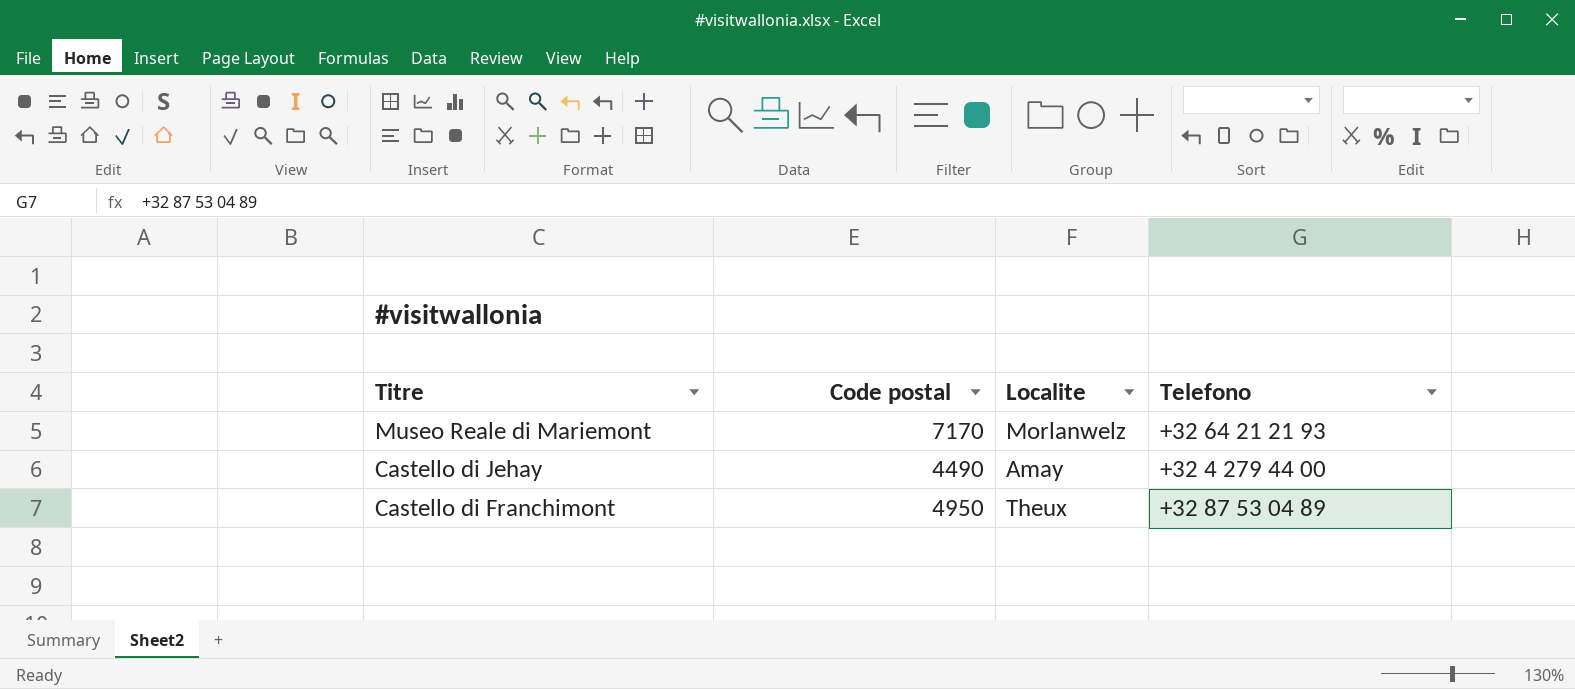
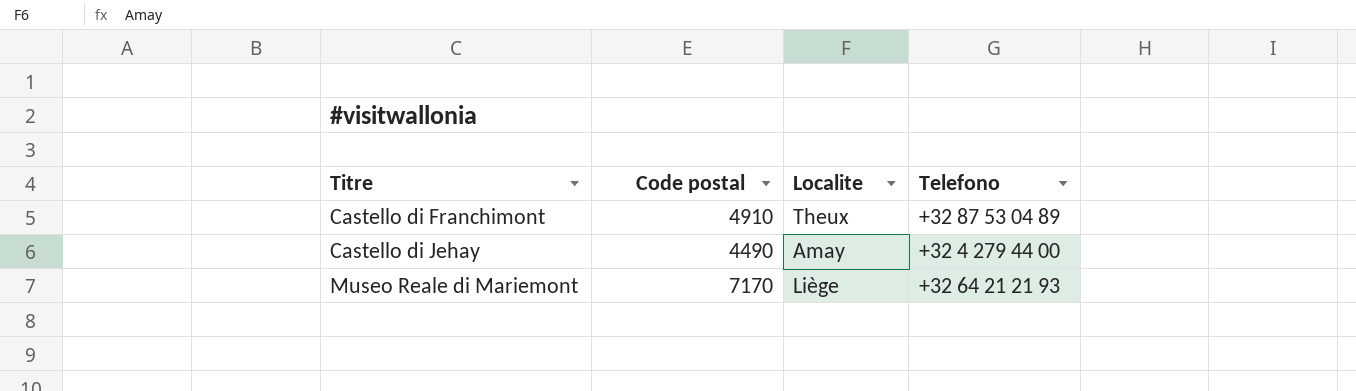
row order: Titre descending -> Titre ascending
Castello di Franchimont | Code postal: 4950 -> 4910
Museo Reale di Mariemont | Localite: Morlanwelz -> Liège

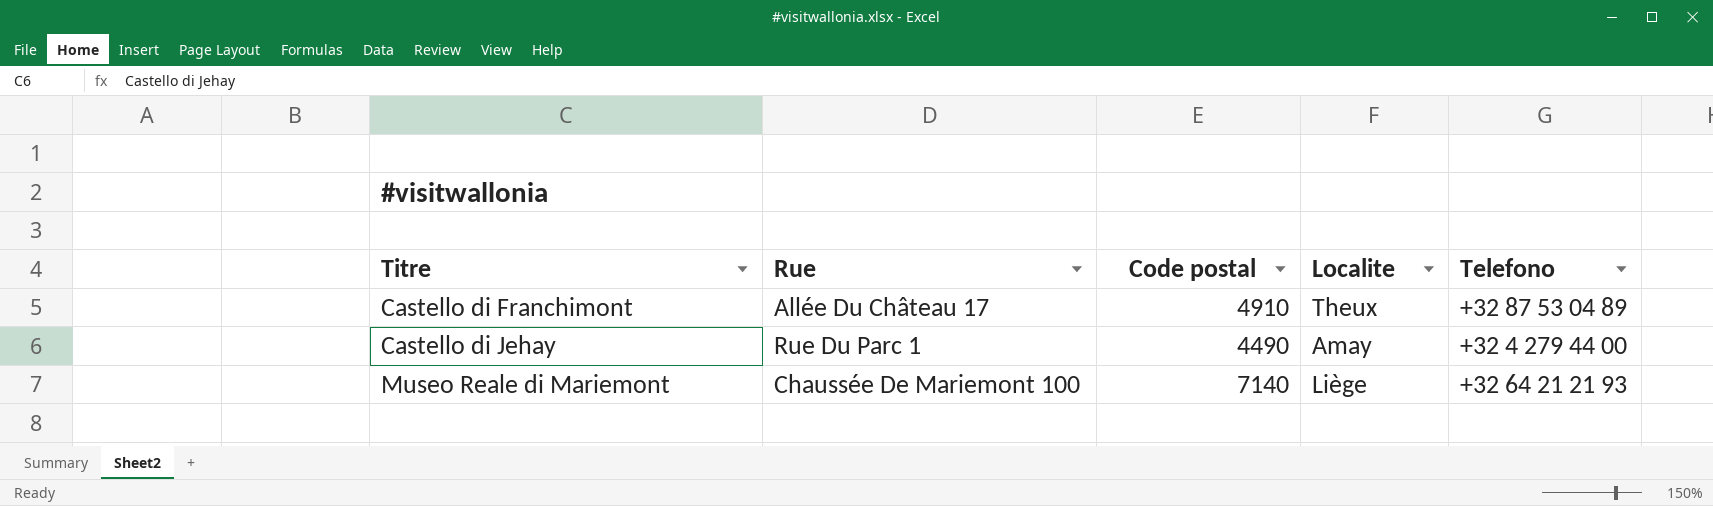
column Rue | position: none -> 2
Museo Reale di Mariemont | Code postal: 7170 -> 7140

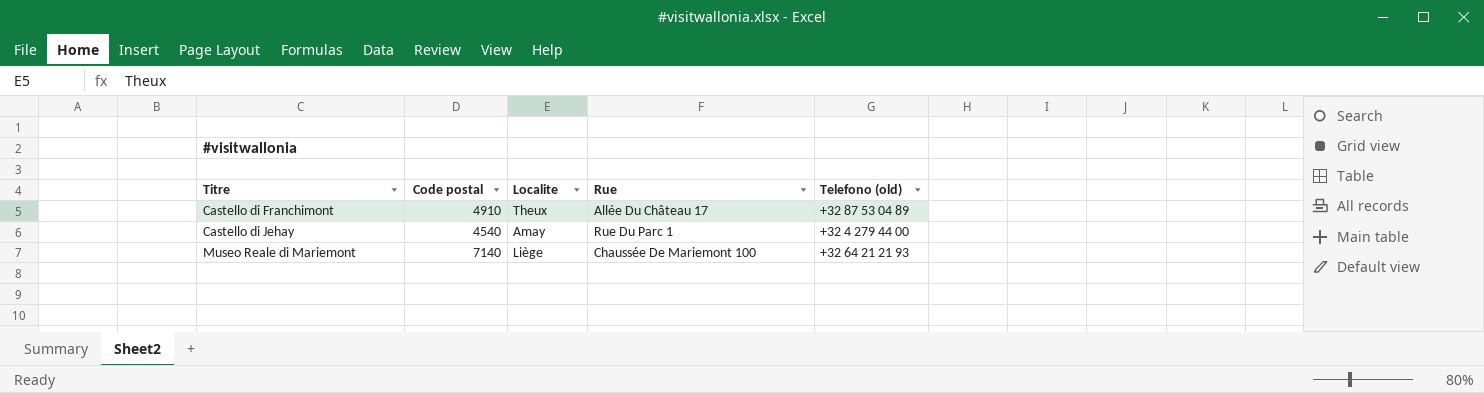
column Rue | position: 2 -> 4
column name: Telefono -> Telefono (old)
Castello di Jehay | Code postal: 4490 -> 4540

